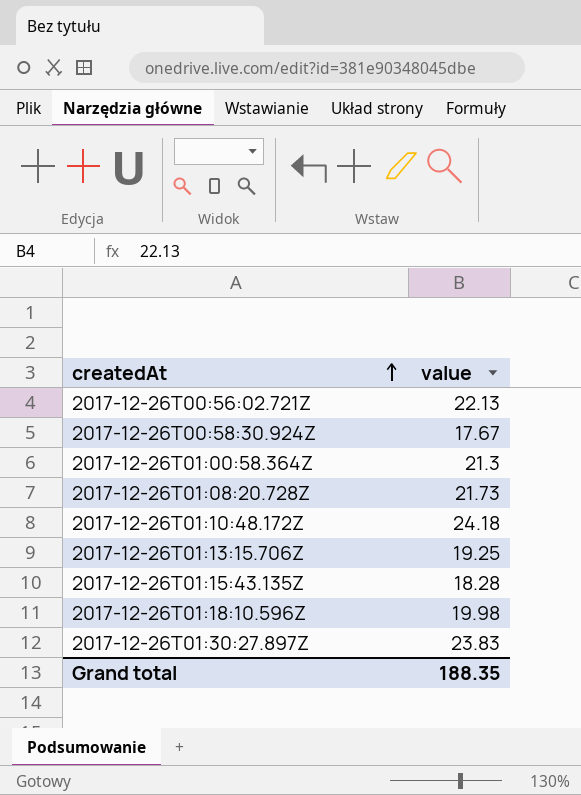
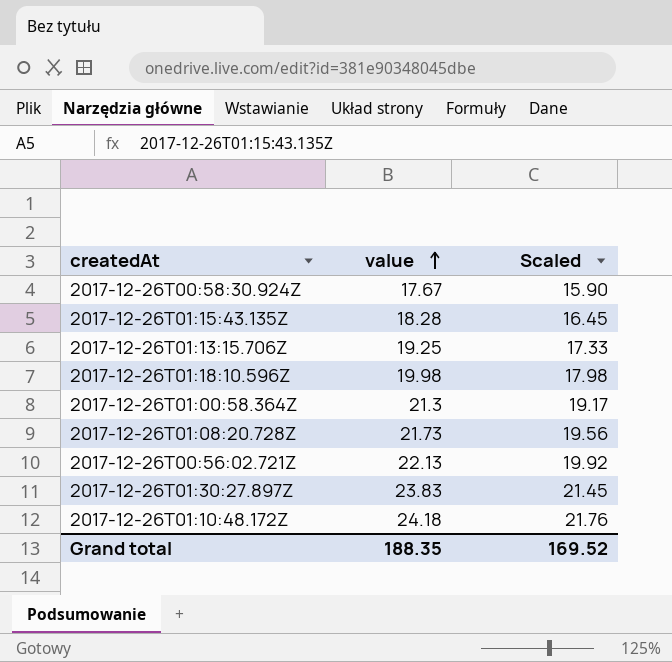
row order: createdAt ascending -> value ascending
column Scaled | formula: none -> [value] * 0.9

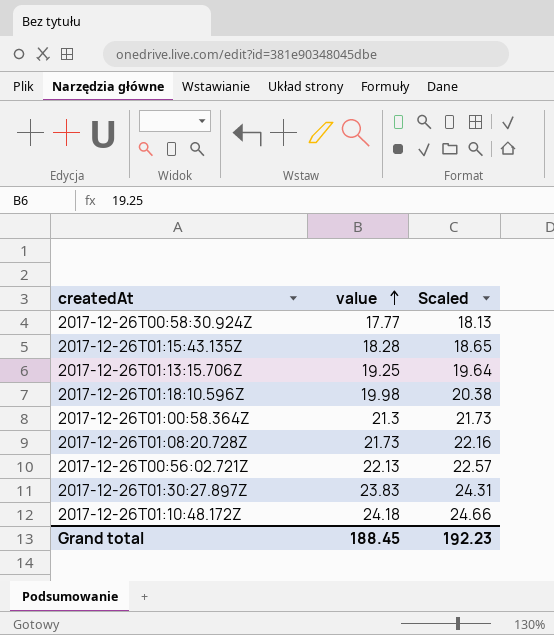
column Scaled | formula: [value] * 0.9 -> [value] * 1.02
2017-12-26T00:58:30.924Z | value: 17.67 -> 17.77
Grand total | value: 188.35 -> 188.45
Grand total | Scaled: 169.52 -> 192.23

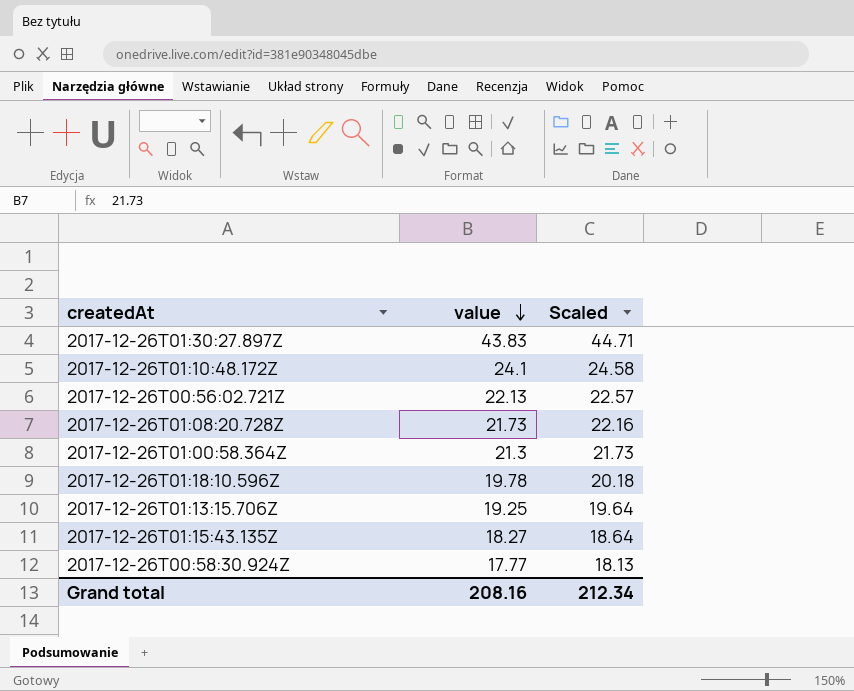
row order: value ascending -> value descending
2017-12-26T01:30:27.897Z | value: 23.83 -> 43.83
2017-12-26T01:30:27.897Z | Scaled: 24.31 -> 44.71
2017-12-26T01:10:48.172Z | value: 24.18 -> 24.1
2017-12-26T01:10:48.172Z | Scaled: 24.66 -> 24.58
2017-12-26T01:18:10.596Z | value: 19.98 -> 19.78
2017-12-26T01:18:10.596Z | Scaled: 20.38 -> 20.18
2017-12-26T01:15:43.135Z | value: 18.28 -> 18.27
2017-12-26T01:15:43.135Z | Scaled: 18.65 -> 18.64
Grand total | value: 188.45 -> 208.16
Grand total | Scaled: 192.23 -> 212.34

